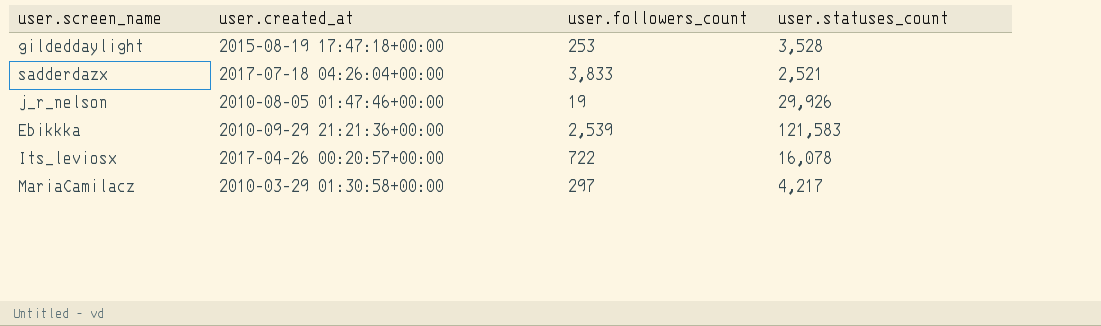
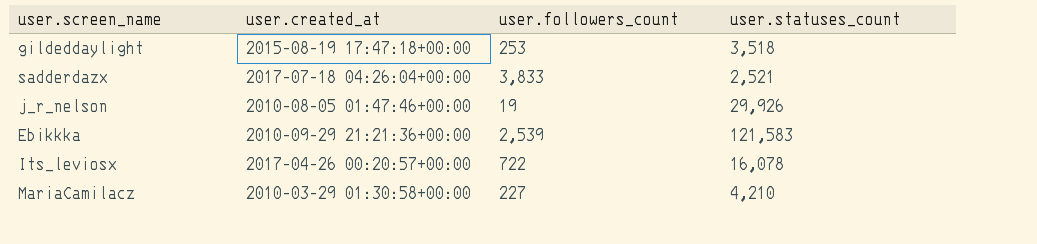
gildeddaylight | user.statuses_count: 3,528 -> 3,518
MariaCamilacz | user.followers_count: 297 -> 227
MariaCamilacz | user.statuses_count: 4,217 -> 4,210

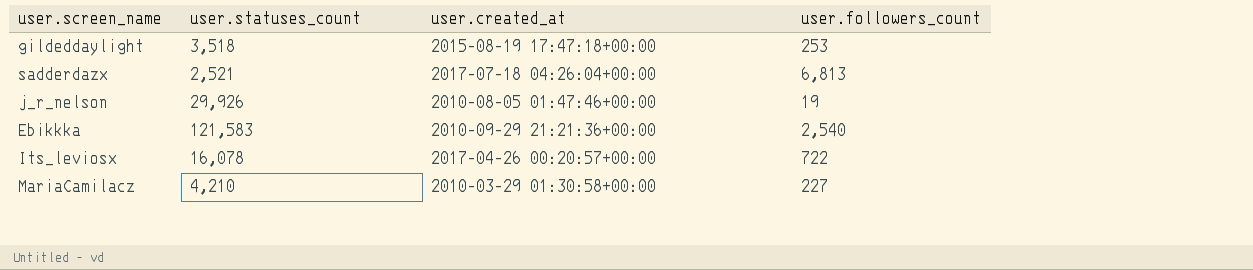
column user.statuses_count | position: 4 -> 2
sadderdazx | user.followers_count: 3,833 -> 6,813
Ebikkka | user.followers_count: 2,539 -> 2,540

